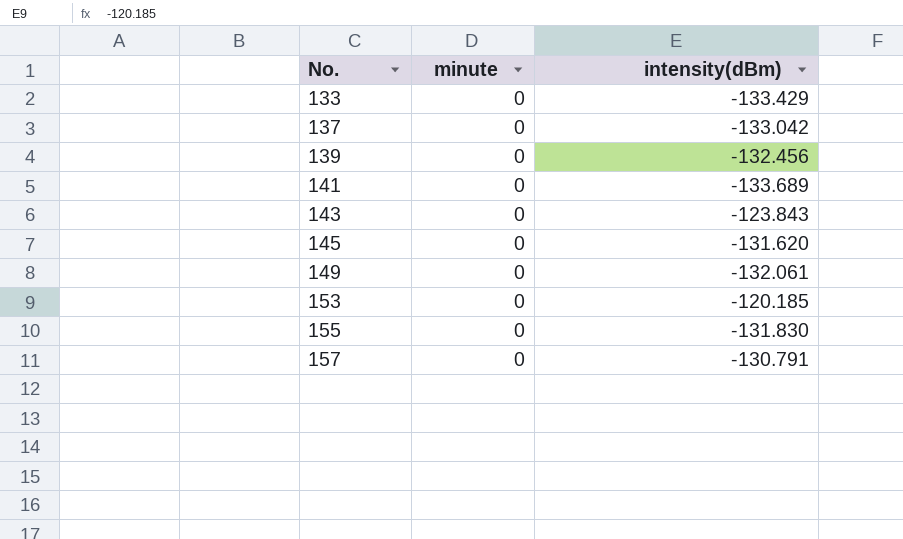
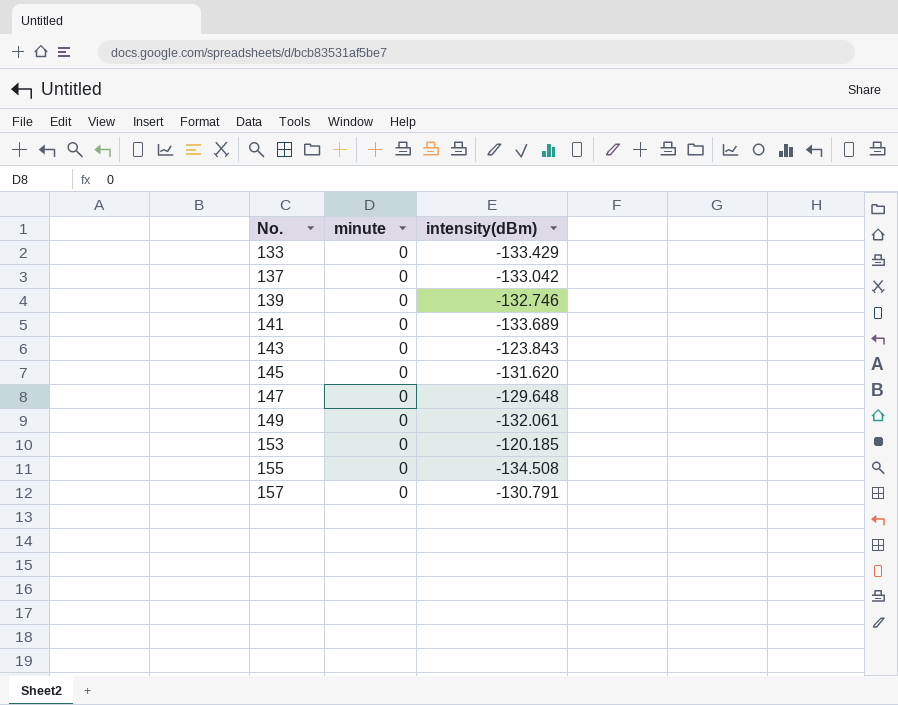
139 | intensity(dBm): -132.456 -> -132.746
row 147: none -> 0 | -129.648
155 | intensity(dBm): -131.830 -> -134.508

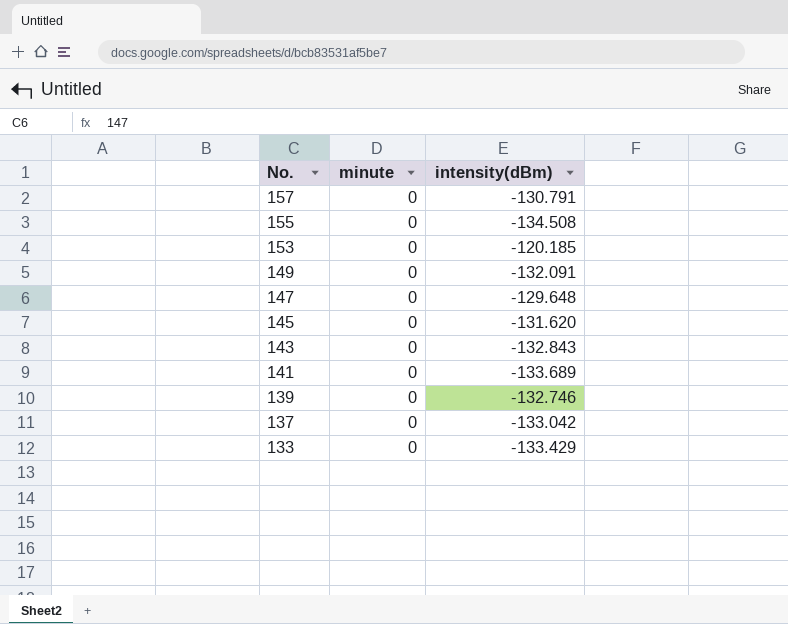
row order: No. ascending -> No. descending
149 | intensity(dBm): -132.061 -> -132.091
143 | intensity(dBm): -123.843 -> -132.843

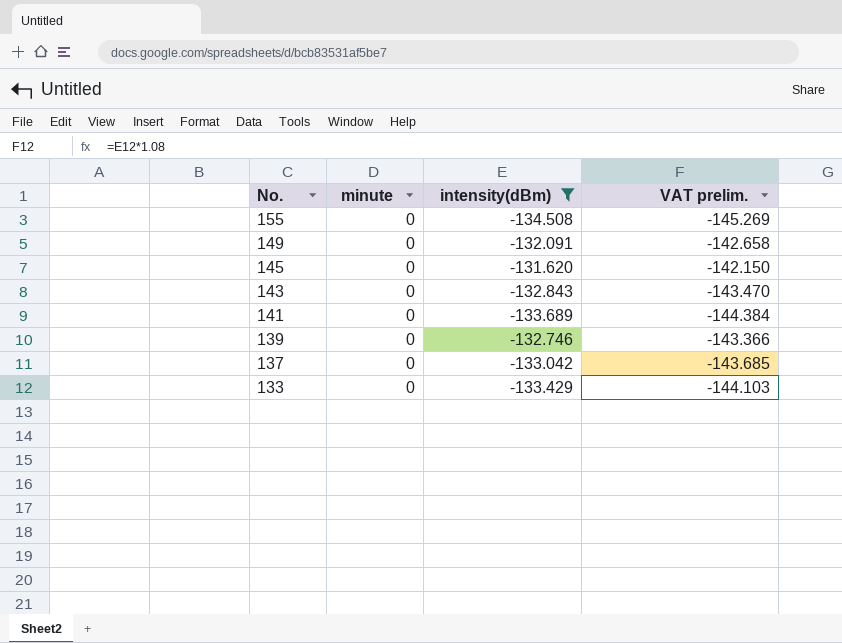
filter: none -> intensity(dBm) <= -131.620
column VAT prelim. | formula: none -> [intensity(dBm)] * 1.08

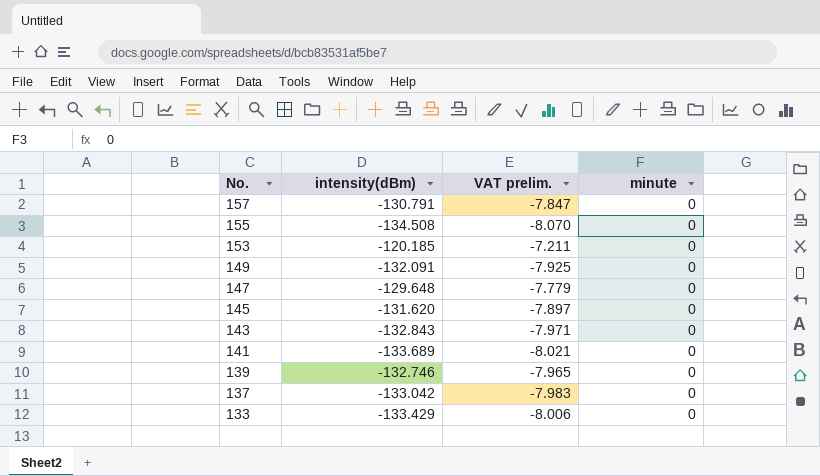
filter: intensity(dBm) <= -131.620 -> none
column VAT prelim. | formula: [intensity(dBm)] * 1.08 -> [intensity(dBm)] * 0.06
column minute | position: 2 -> 4

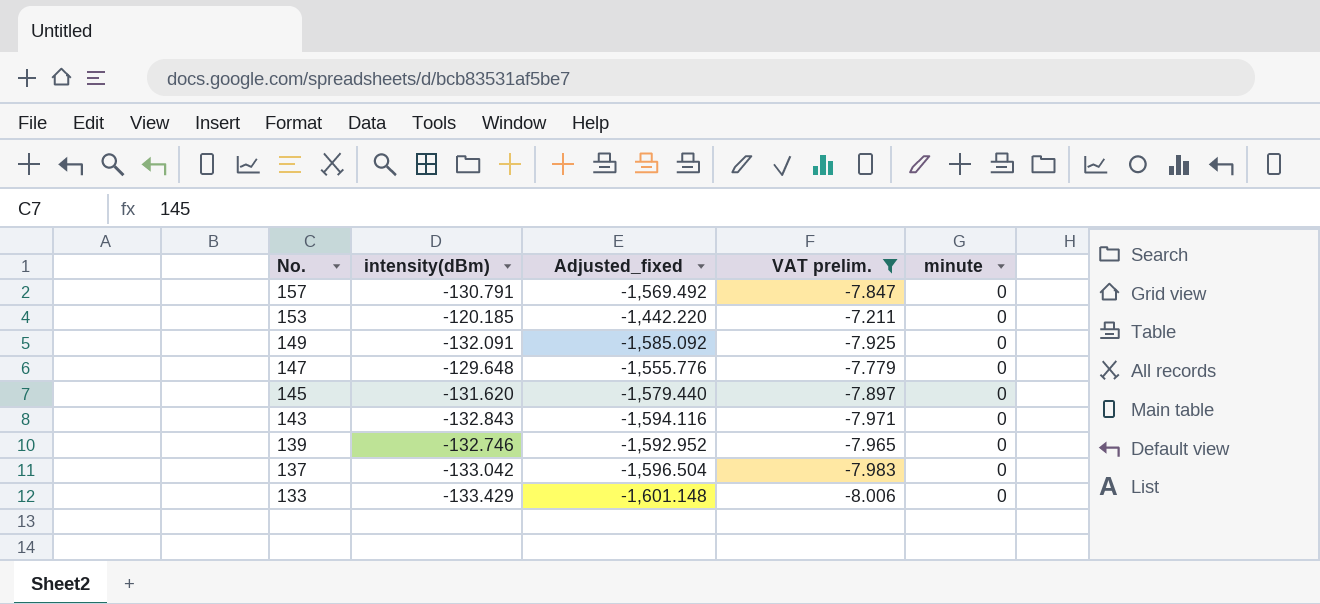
filter: none -> VAT prelim. >= -8.006
column Adjusted_fixed | formula: none -> [intensity(dBm)] * 12

